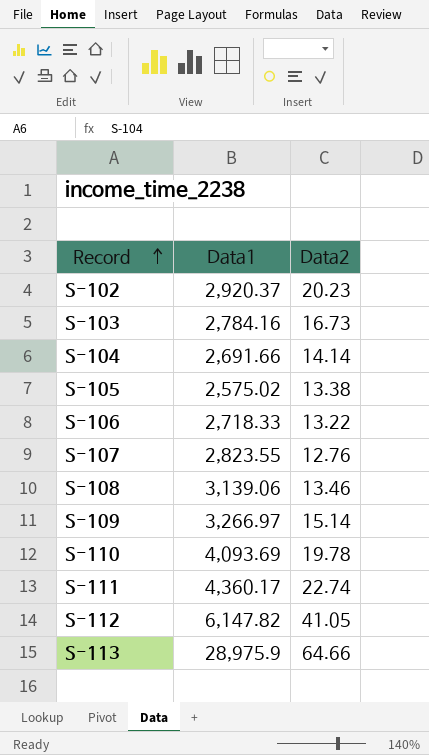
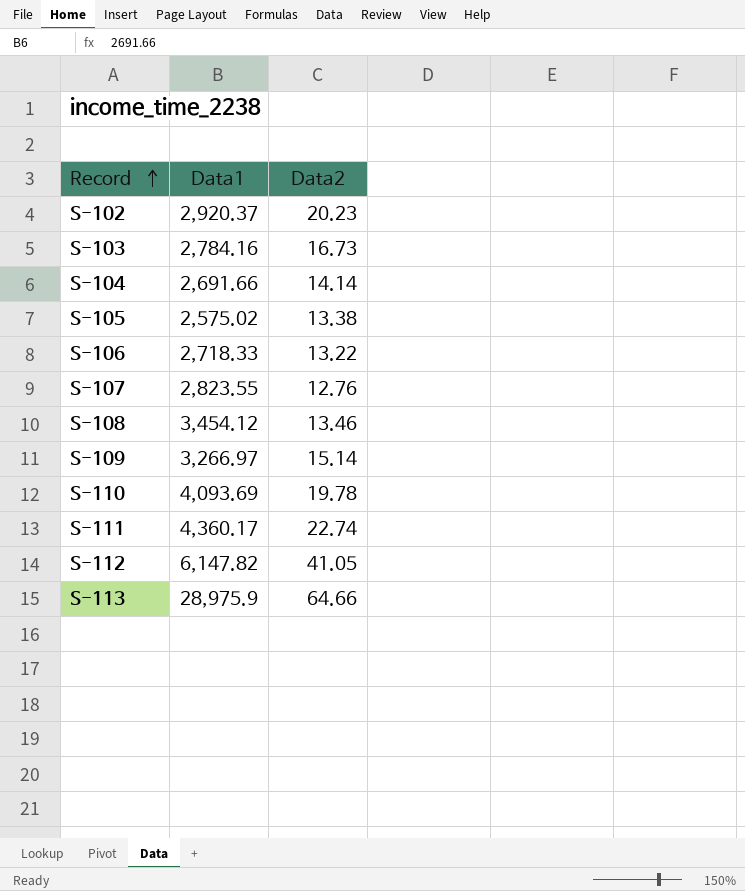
S-108 | Data1: 3,139.06 -> 3,454.12

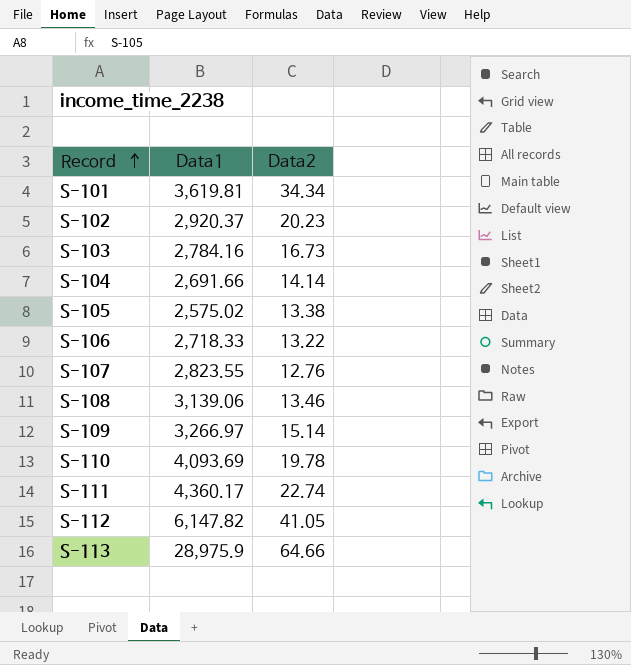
row S-101: none -> 3,619.81 | 34.34
S-108 | Data1: 3,454.12 -> 3,139.06

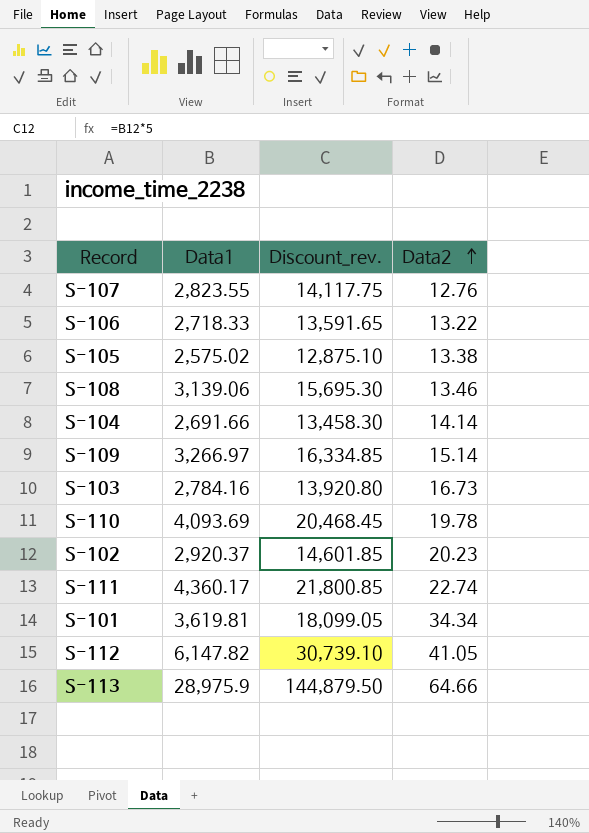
row order: Record ascending -> Data2 ascending
column Discount_rev. | formula: none -> [Data1] * 5

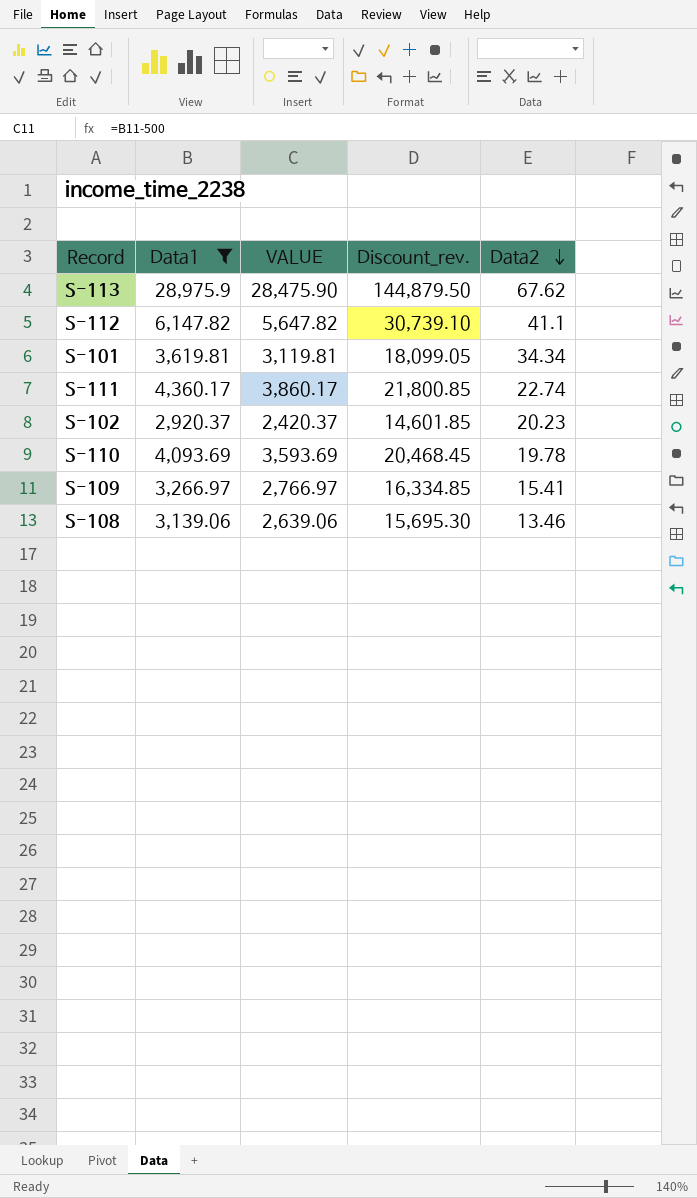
filter: none -> Data1 >= 2,920.37
row order: Data2 ascending -> Data2 descending
column VALUE | formula: none -> [Data1] - 500
S-113 | Data2: 64.66 -> 67.62
S-112 | Data2: 41.05 -> 41.1
S-109 | Data2: 15.14 -> 15.41

